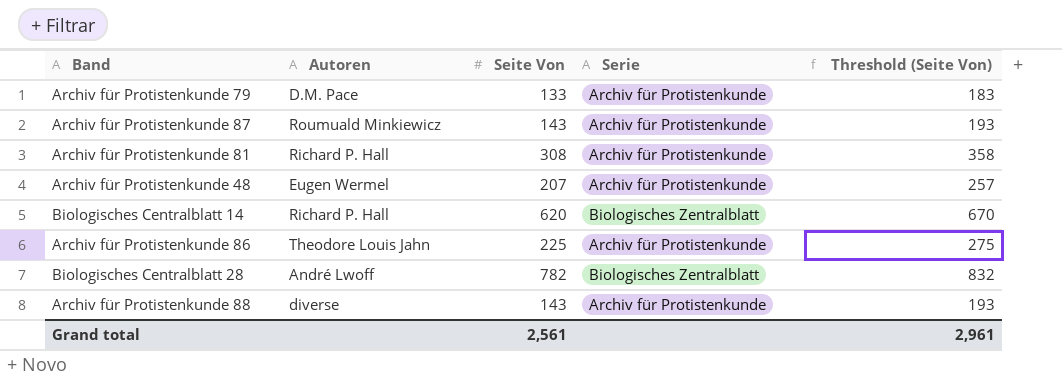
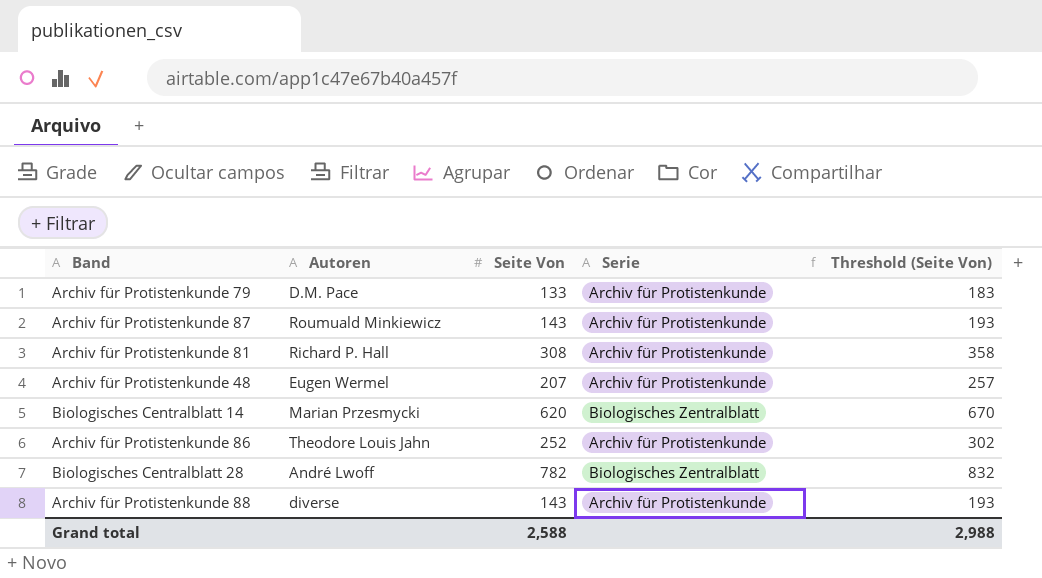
Biologisches Centralblatt 14 | Autoren: Richard P. Hall -> Marian Przesmycki
Archiv für Protistenkunde 86 | Seite Von: 225 -> 252
Archiv für Protistenkunde 86 | Threshold (Seite Von): 275 -> 302
Grand total | Seite Von: 2,561 -> 2,588
Grand total | Threshold (Seite Von): 2,961 -> 2,988

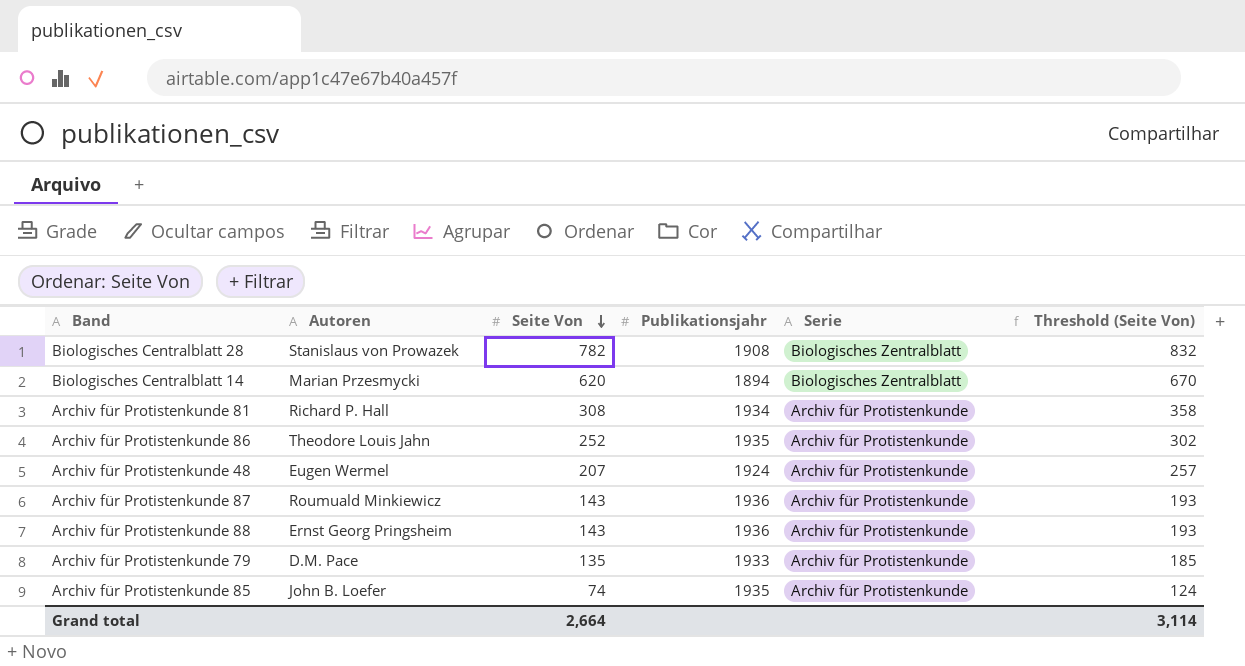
row order: none -> Seite Von descending
column Publikationsjahr | position: none -> 4
Biologisches Centralblatt 28 | Autoren: André Lwoff -> Stanislaus von Prowazek
Archiv für Protistenkunde 88 | Autoren: diverse -> Ernst Georg Pringsheim
Archiv für Protistenkunde 79 | Seite Von: 133 -> 135
Archiv für Protistenkunde 79 | Threshold (Seite Von): 183 -> 185
row Archiv für Protistenkunde 85: none -> John B. Loefer | 74 | 1935 | Archiv für Protistenkunde | 124
Grand total | Seite Von: 2,588 -> 2,664
Grand total | Threshold (Seite Von): 2,988 -> 3,114

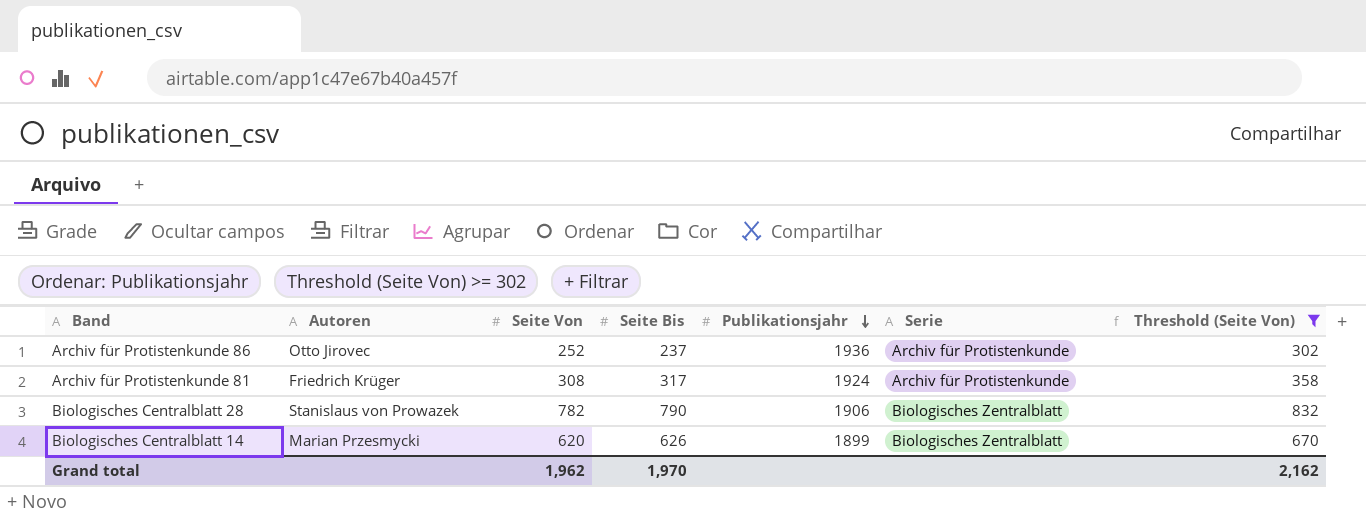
filter: none -> Threshold (Seite Von) >= 302
row order: Seite Von descending -> Publikationsjahr descending
column Seite Bis | position: none -> 4
Archiv für Protistenkunde 86 | Autoren: Theodore Louis Jahn -> Otto Jirovec
Archiv für Protistenkunde 86 | Publikationsjahr: 1935 -> 1936
Archiv für Protistenkunde 81 | Autoren: Richard P. Hall -> Friedrich Krüger
Archiv für Protistenkunde 81 | Publikationsjahr: 1934 -> 1924
Biologisches Centralblatt 28 | Publikationsjahr: 1908 -> 1906
Biologisches Centralblatt 14 | Publikationsjahr: 1894 -> 1899
Grand total | Seite Von: 2,664 -> 1,962
Grand total | Threshold (Seite Von): 3,114 -> 2,162

